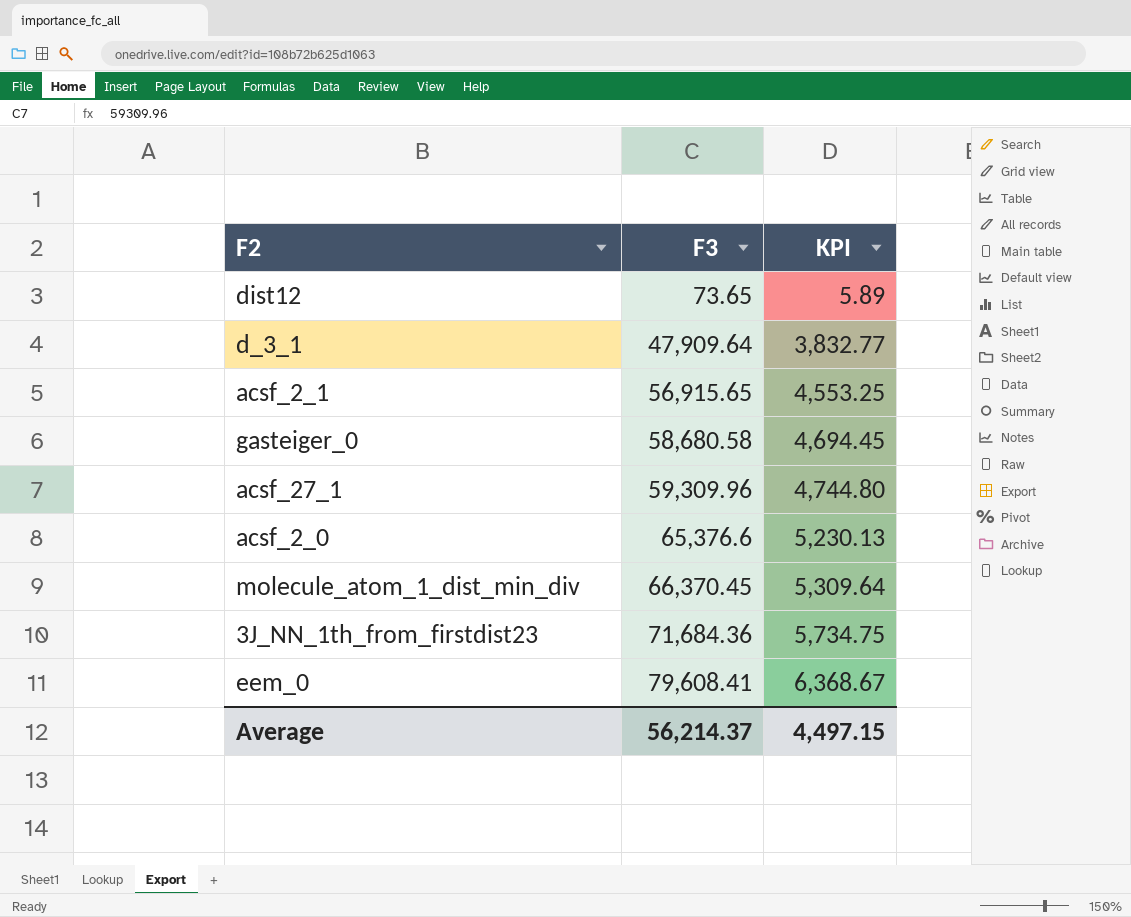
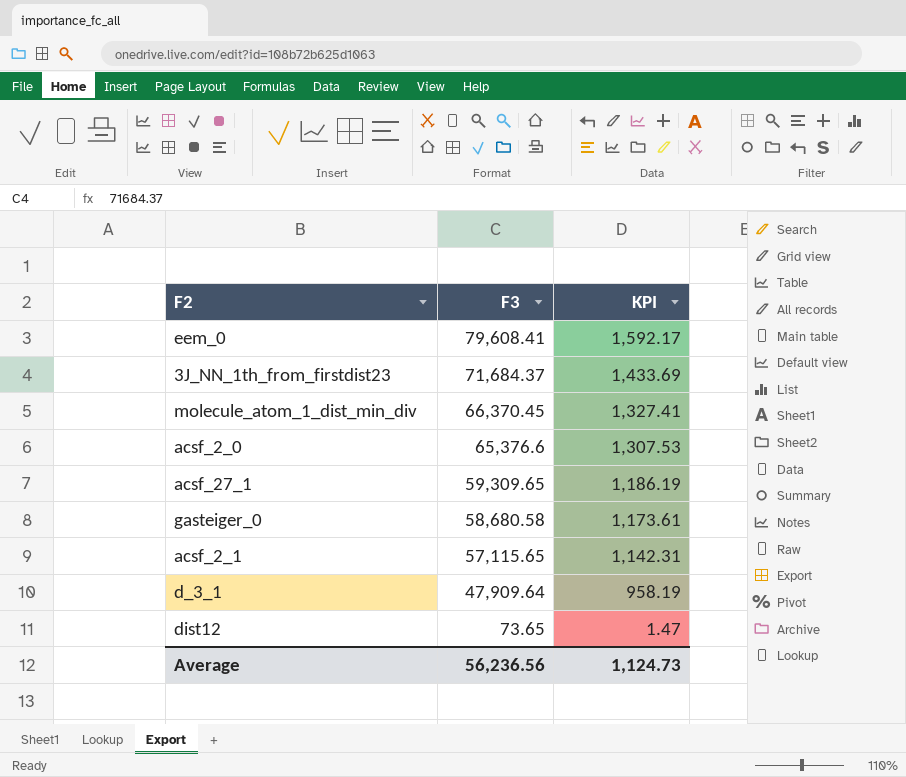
row order: F3 ascending -> F3 descending
column KPI | formula: [F3] * 0.08 -> [F3] * 0.02
3J_NN_1th_from_firstdist23 | F3: 71,684.36 -> 71,684.37
acsf_27_1 | F3: 59,309.96 -> 59,309.65
acsf_2_1 | F3: 56,915.65 -> 57,115.65
Average | F3: 56,214.37 -> 56,236.56
Average | KPI: 4,497.15 -> 1,124.73

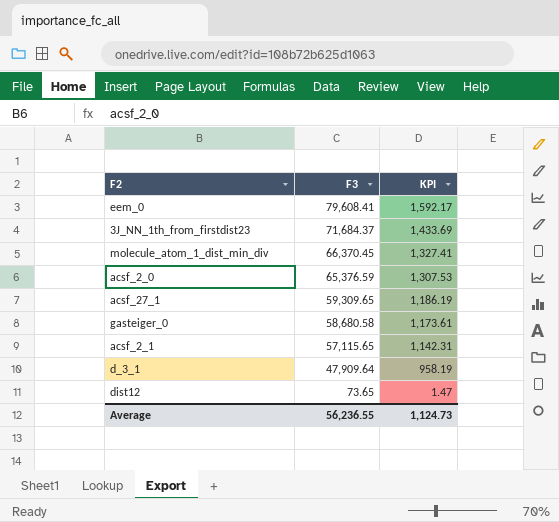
acsf_2_0 | F3: 65,376.6 -> 65,376.59
Average | F3: 56,236.56 -> 56,236.55

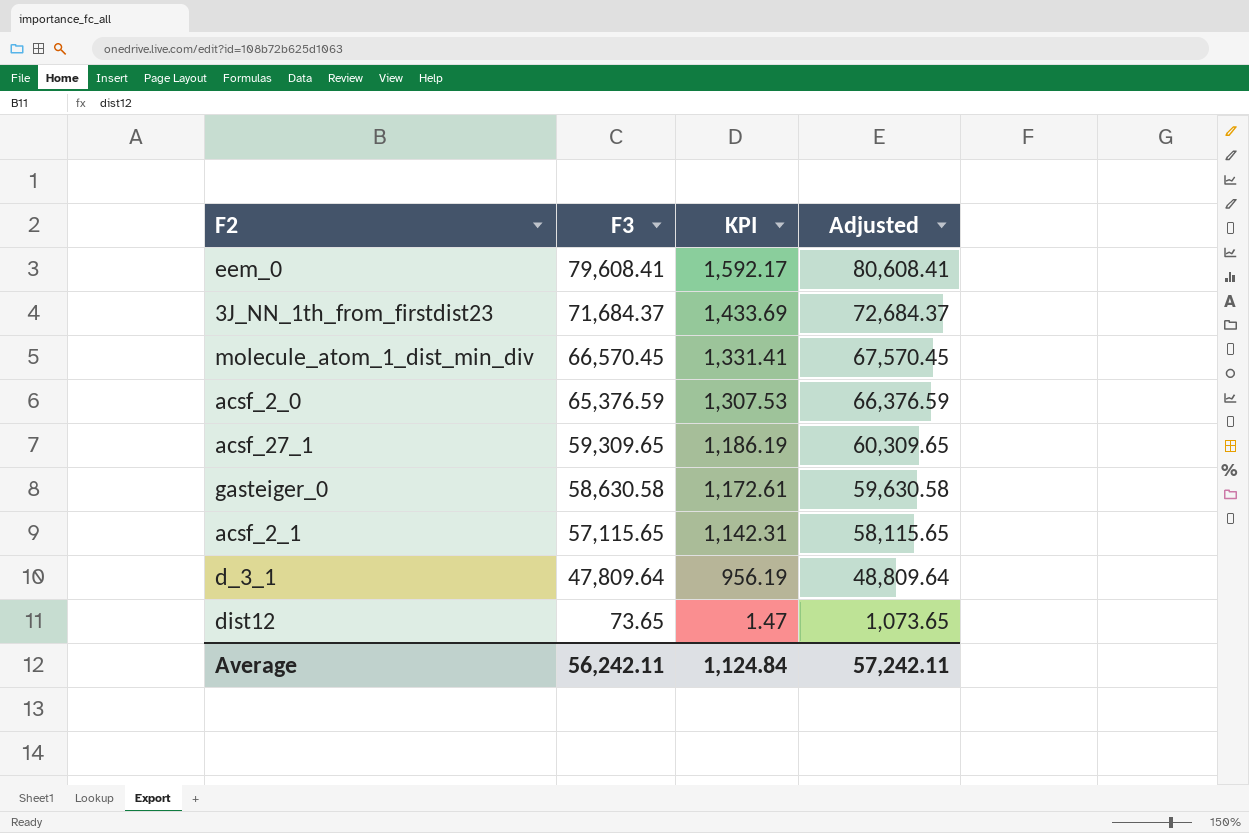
column Adjusted | formula: none -> [F3] + 1000
molecule_atom_1_dist_min_div | F3: 66,370.45 -> 66,570.45
molecule_atom_1_dist_min_div | KPI: 1,327.41 -> 1,331.41
gasteiger_0 | F3: 58,680.58 -> 58,630.58
gasteiger_0 | KPI: 1,173.61 -> 1,172.61
d_3_1 | F3: 47,909.64 -> 47,809.64
d_3_1 | KPI: 958.19 -> 956.19
Average | F3: 56,236.55 -> 56,242.11
Average | KPI: 1,124.73 -> 1,124.84

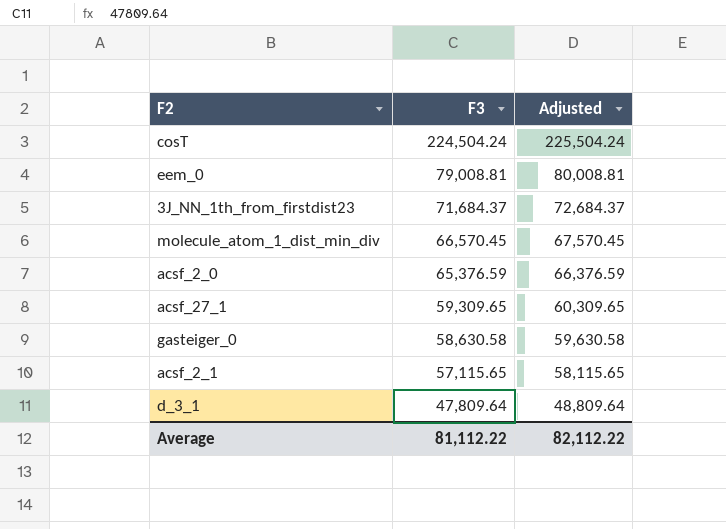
column KPI | formula: [F3] * 0.02 -> none
row dist12: 73.65 | 1.47 | 1,073.65 -> none
row cosT: none -> 224,504.24 | 225,504.24
eem_0 | F3: 79,608.41 -> 79,008.81
eem_0 | Adjusted: 80,608.41 -> 80,008.81
Average | F3: 56,242.11 -> 81,112.22
Average | Adjusted: 57,242.11 -> 82,112.22

